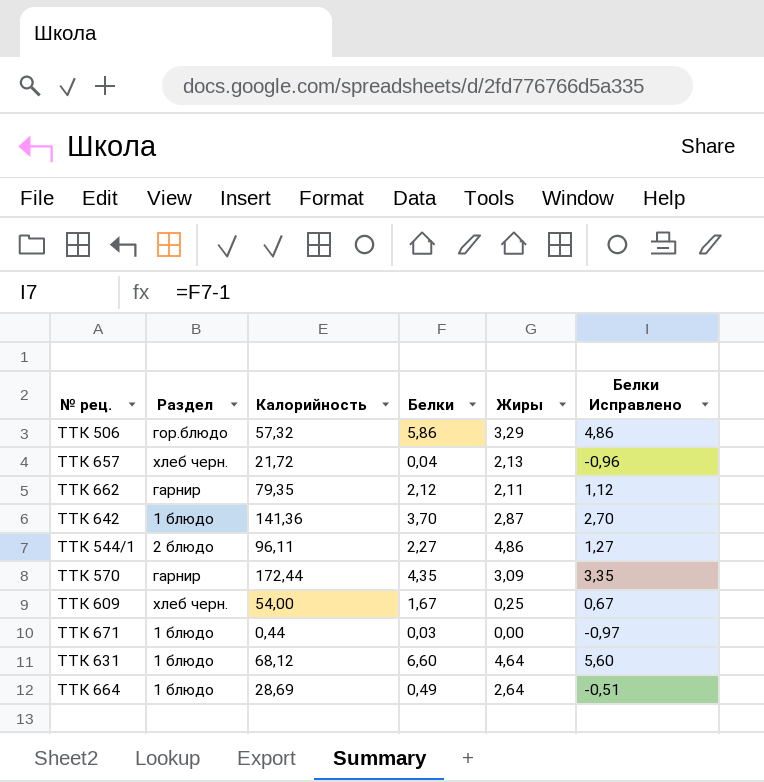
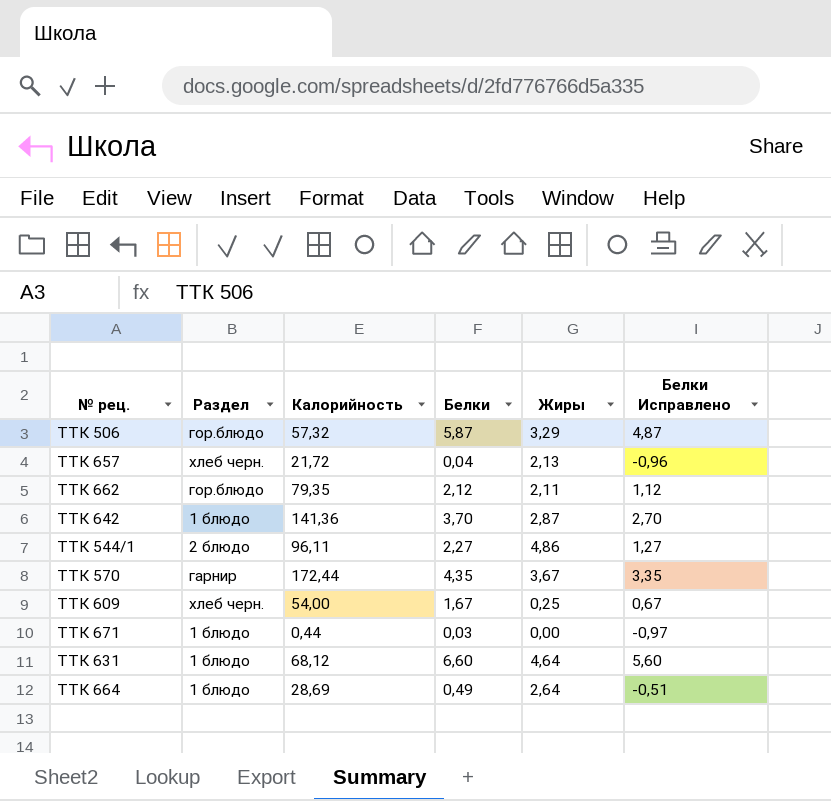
ТТК 506 | Белки: 5,86 -> 5,87
ТТК 506 | Белки Исправлено: 4,86 -> 4,87
ТТК 662 | Раздел: гарнир -> гор.блюдо
ТТК 570 | Жиры: 3,09 -> 3,67

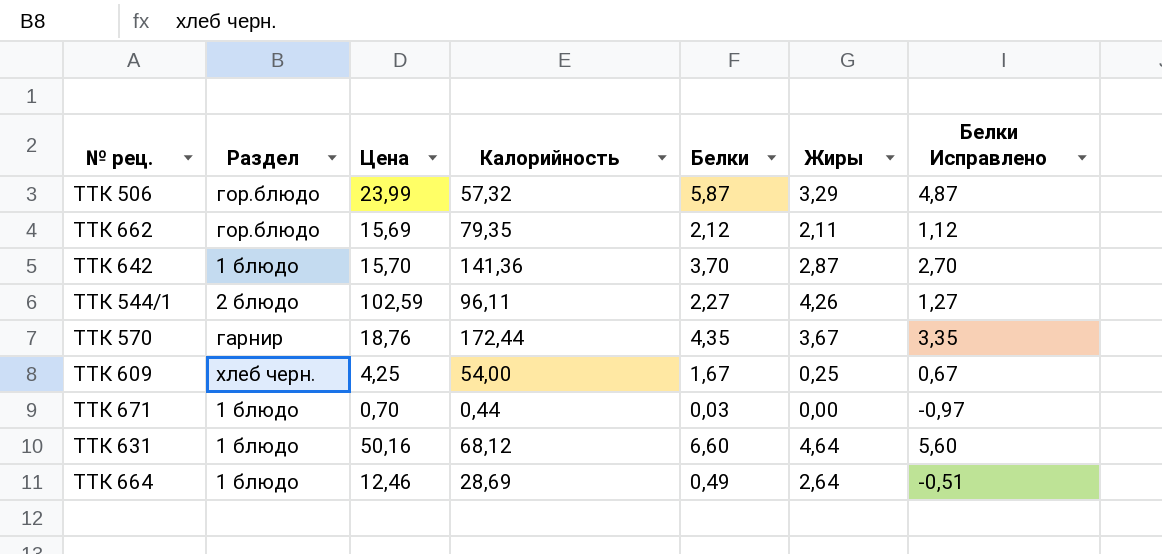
column Цена | position: none -> 3
row ТТК 657: хлеб черн. | 21,72 | 0,04 | 2,13 | -0,96 -> none
ТТК 544/1 | Жиры: 4,86 -> 4,26

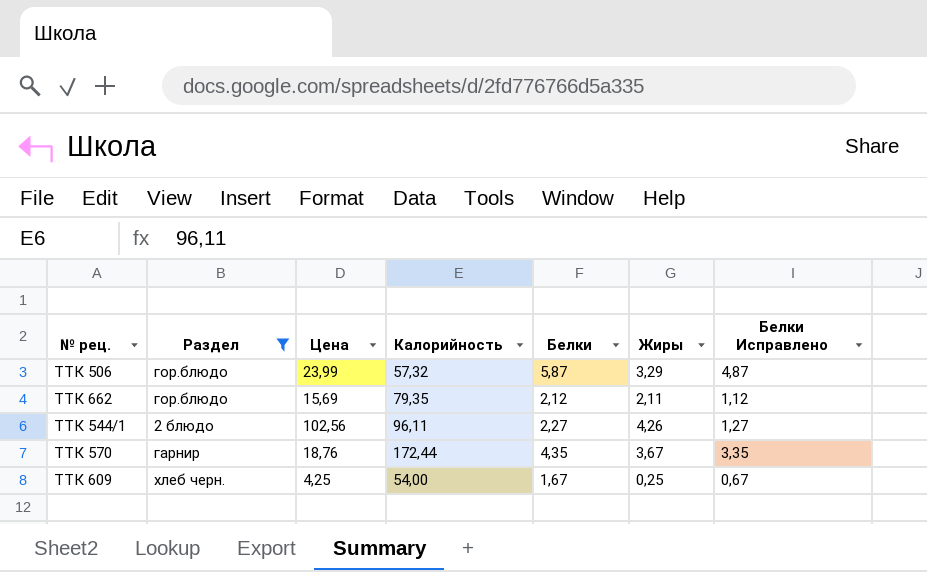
filter: none -> Раздел != 1 блюдо
ТТК 544/1 | Цена: 102,59 -> 102,56

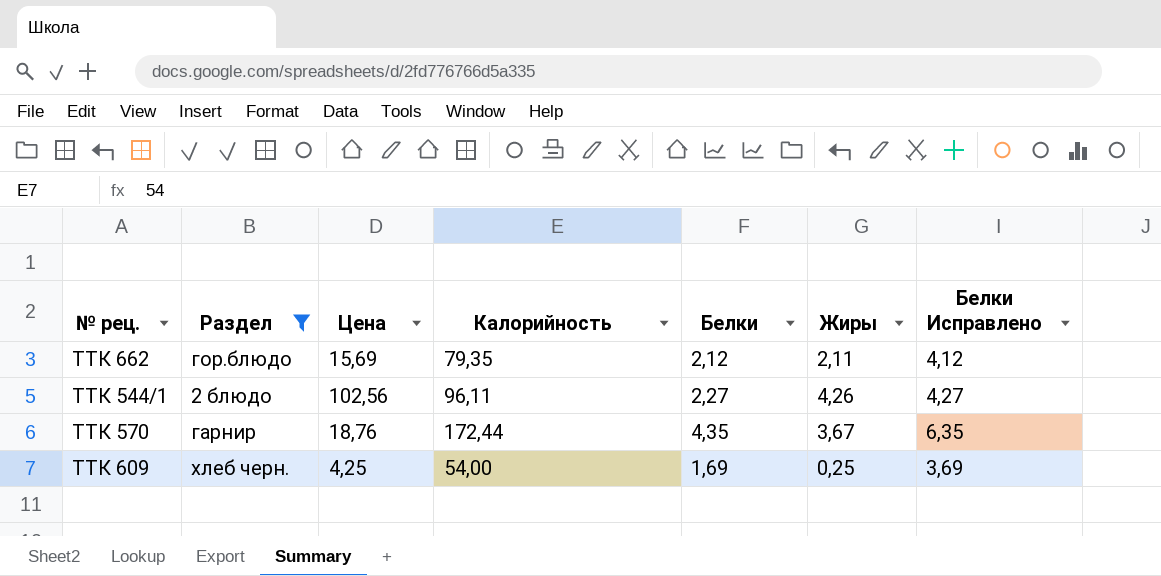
column Белки Исправлено | formula: [Белки] - 1 -> [Белки] + 2
row ТТК 506: гор.блюдо | 23,99 | 57,32 | 5,87 | 3,29 | 4,87 -> none
ТТК 609 | Белки: 1,67 -> 1,69

